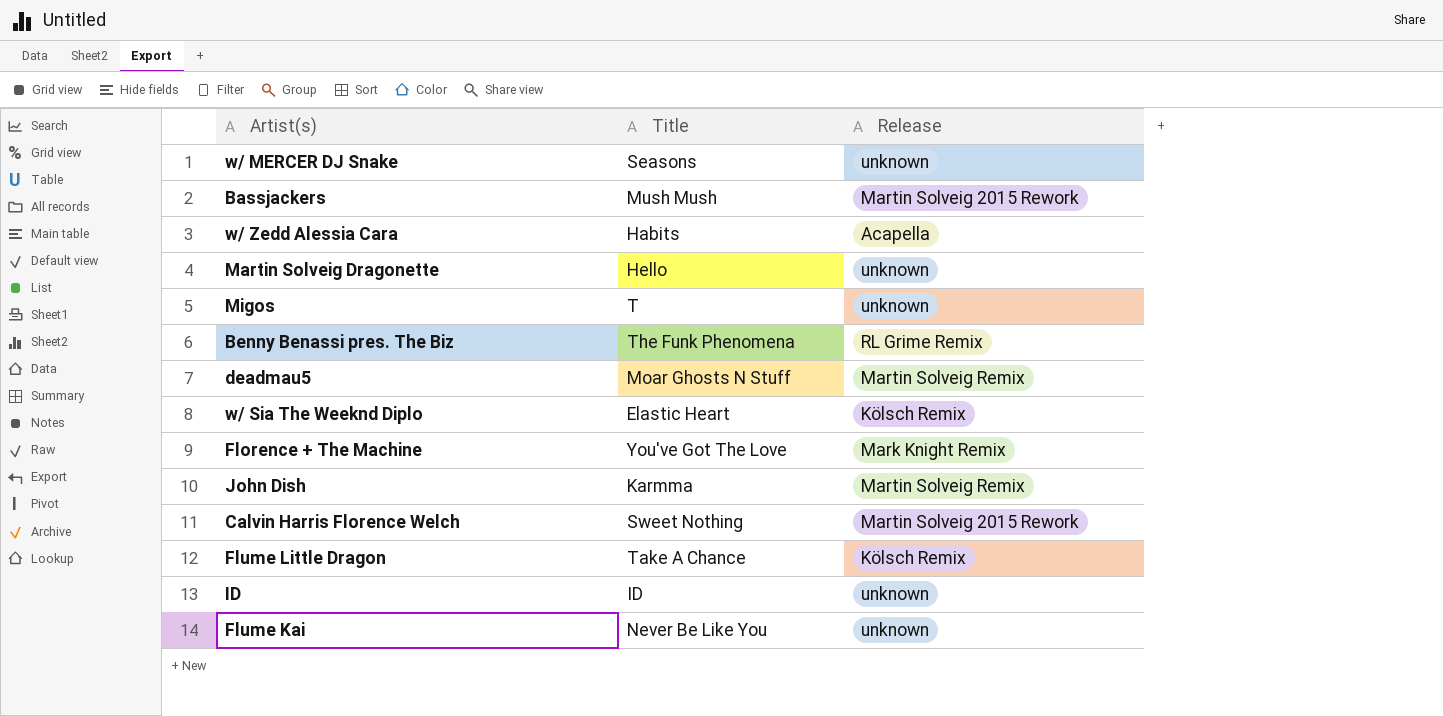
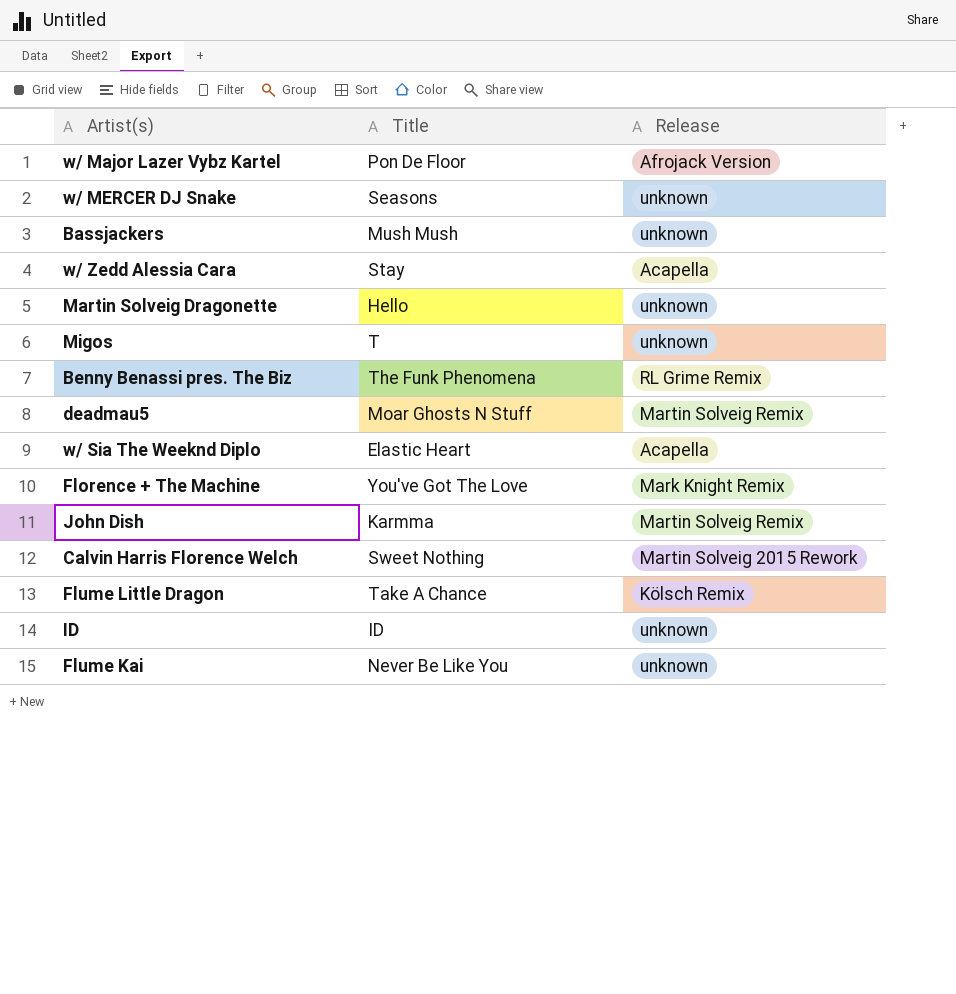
row w/ Major Lazer Vybz Kartel: none -> Pon De Floor | Afrojack Version
Bassjackers | Release: Martin Solveig 2015 Rework -> unknown
w/ Zedd Alessia Cara | Title: Habits -> Stay
w/ Sia The Weeknd Diplo | Release: Kölsch Remix -> Acapella

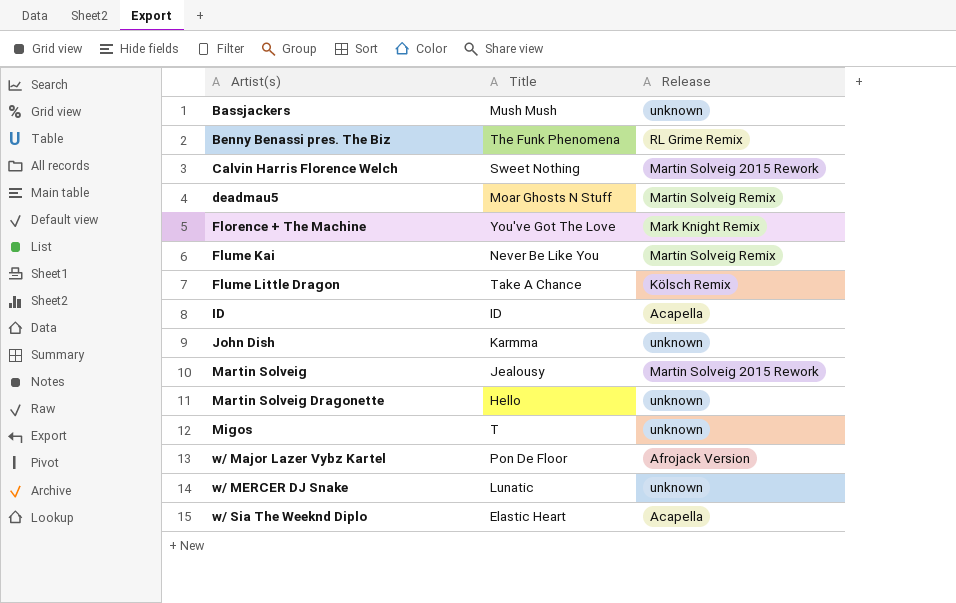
row order: none -> Artist(s) ascending
row w/ Zedd Alessia Cara: Stay | Acapella -> none
Flume Kai | Release: unknown -> Martin Solveig Remix
ID | Release: unknown -> Acapella
John Dish | Release: Martin Solveig Remix -> unknown
row Martin Solveig: none -> Jealousy | Martin Solveig 2015 Rework
w/ MERCER DJ Snake | Title: Seasons -> Lunatic

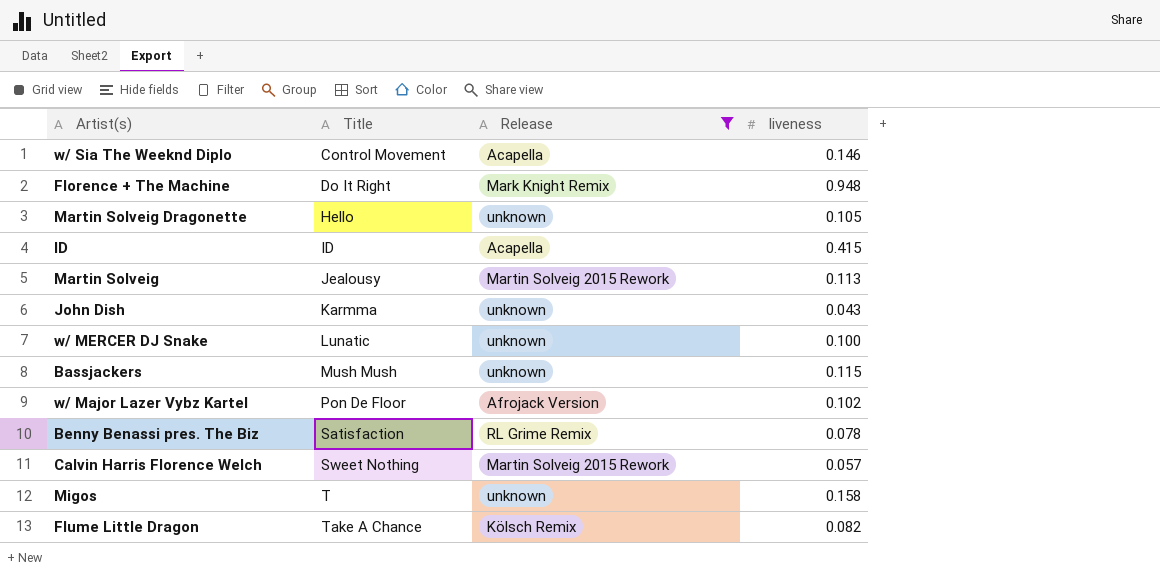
filter: none -> Release != Martin Solveig Remix
row order: Artist(s) ascending -> Title ascending
column liveness | position: none -> 4
w/ Sia The Weeknd Diplo | Title: Elastic Heart -> Control Movement
Florence + The Machine | Title: You've Got The Love -> Do It Right
Benny Benassi pres. The Biz | Title: The Funk Phenomena -> Satisfaction

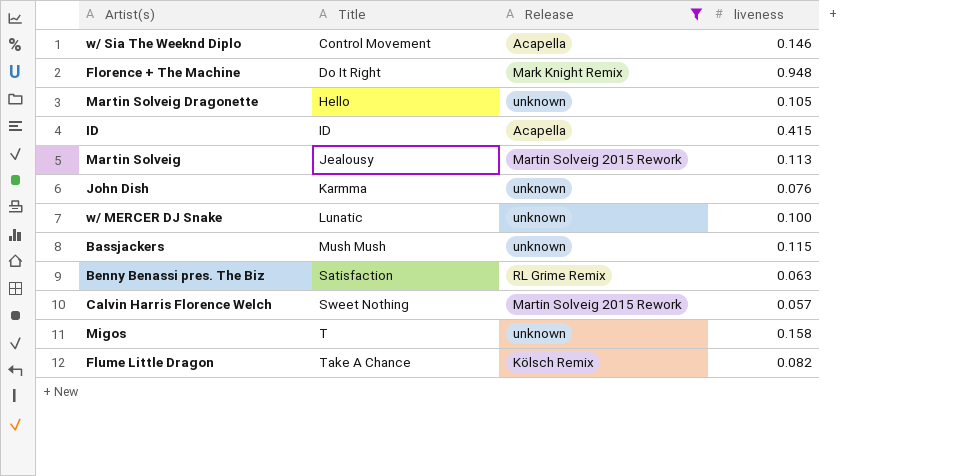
row w/ Major Lazer Vybz Kartel: Pon De Floor | Afrojack Version | 0.102 -> none
John Dish | liveness: 0.043 -> 0.076
Benny Benassi pres. The Biz | liveness: 0.078 -> 0.063

